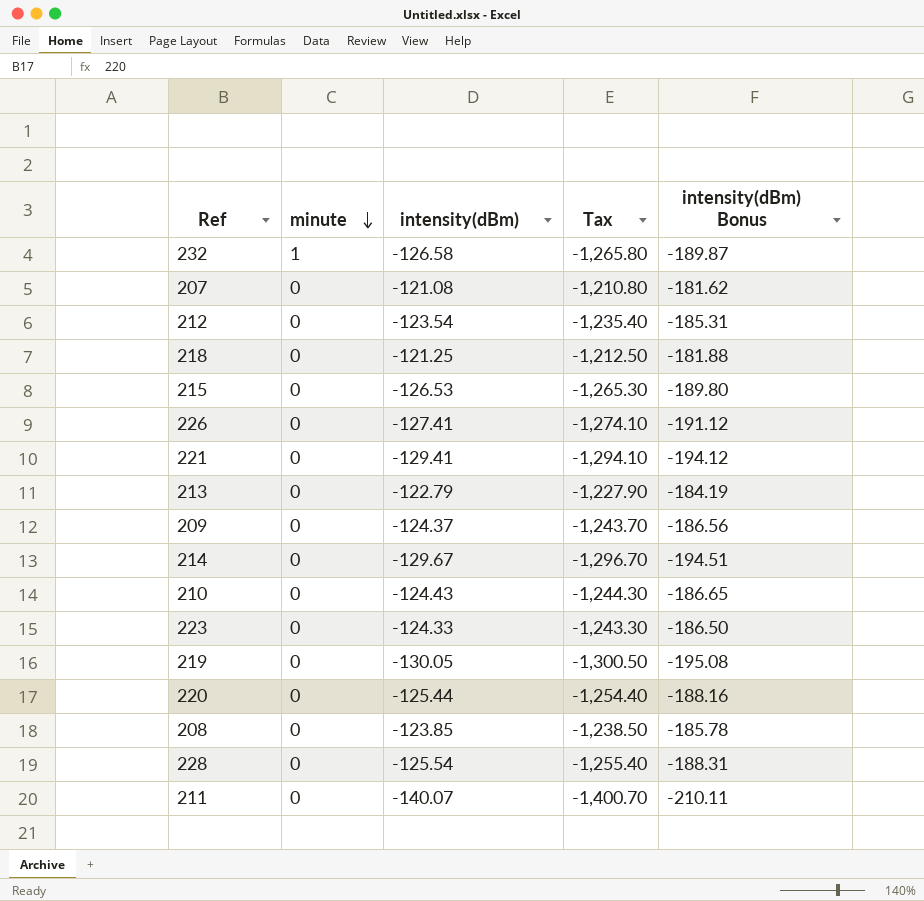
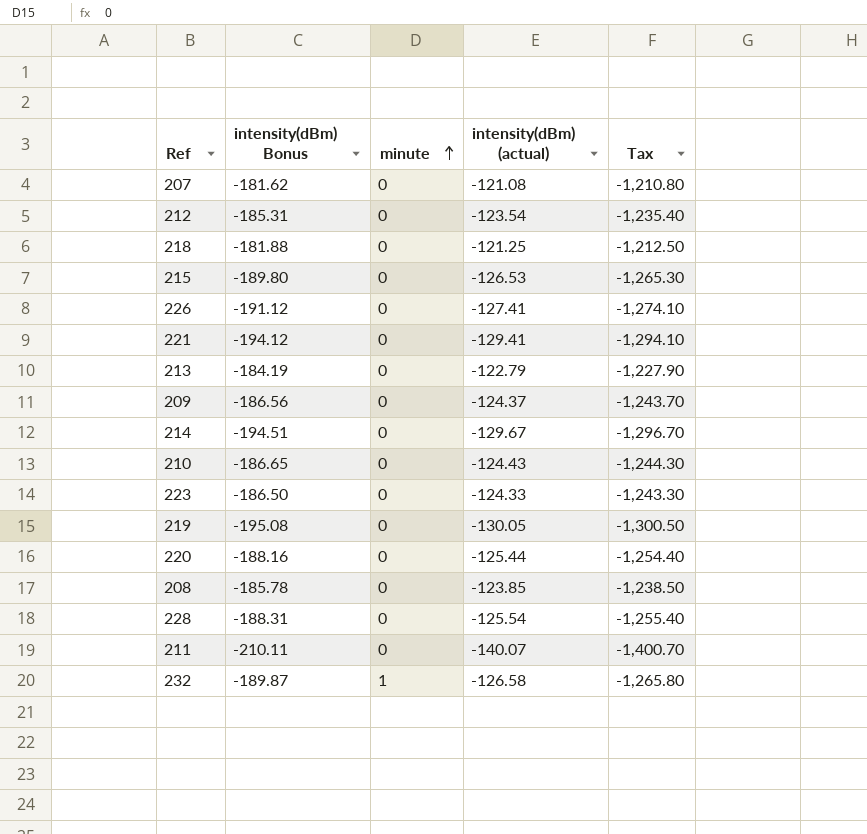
row order: minute descending -> minute ascending
column intensity(dBm) Bonus | position: 5 -> 2
column name: intensity(dBm) -> intensity(dBm) (actual)

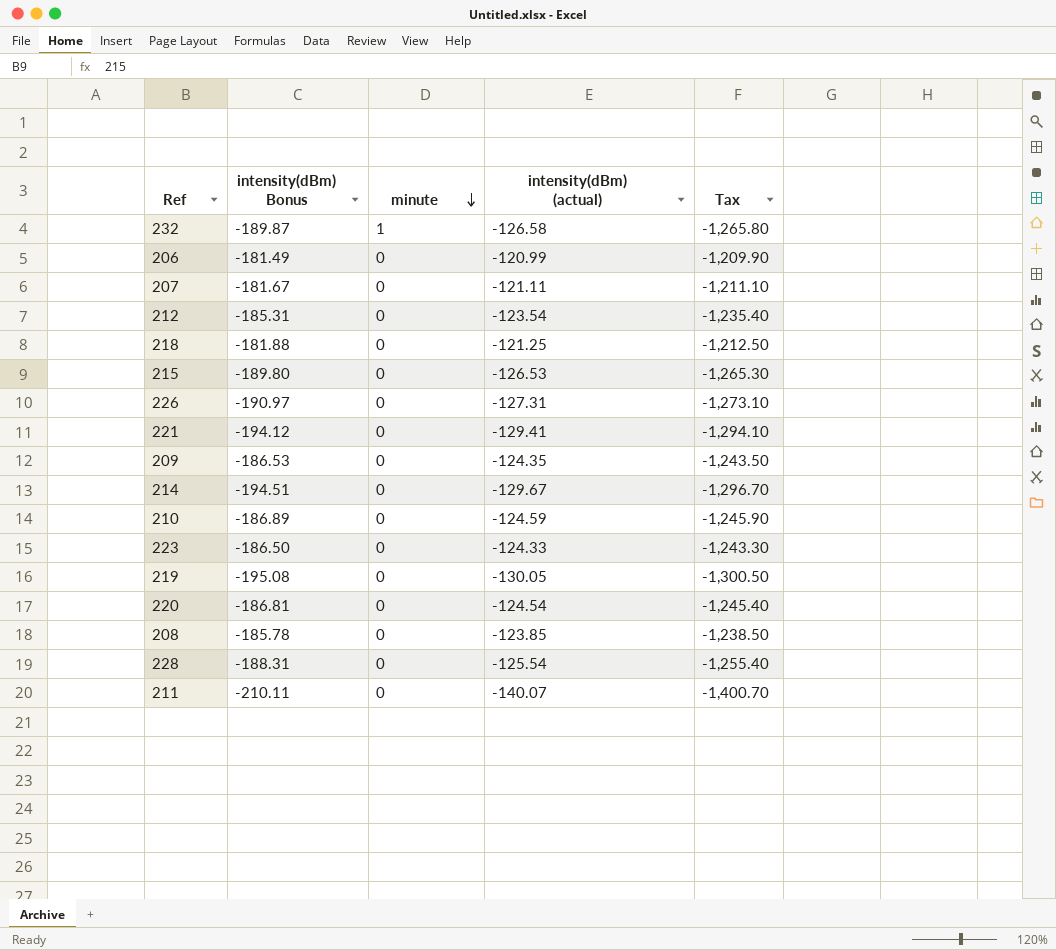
row order: minute ascending -> minute descending
row 213: -184.19 | 0 | -122.79 | -1,227.90 -> none
row 206: none -> -181.49 | 0 | -120.99 | -1,209.90
207 | intensity(dBm) Bonus: -181.62 -> -181.67
207 | intensity(dBm) (actual): -121.08 -> -121.11
207 | Tax: -1,210.80 -> -1,211.10
226 | intensity(dBm) Bonus: -191.12 -> -190.97
226 | intensity(dBm) (actual): -127.41 -> -127.31
226 | Tax: -1,274.10 -> -1,273.10
209 | intensity(dBm) Bonus: -186.56 -> -186.53
209 | intensity(dBm) (actual): -124.37 -> -124.35
209 | Tax: -1,243.70 -> -1,243.50
210 | intensity(dBm) Bonus: -186.65 -> -186.89
210 | intensity(dBm) (actual): -124.43 -> -124.59
210 | Tax: -1,244.30 -> -1,245.90
220 | intensity(dBm) Bonus: -188.16 -> -186.81
220 | intensity(dBm) (actual): -125.44 -> -124.54
220 | Tax: -1,254.40 -> -1,245.40

